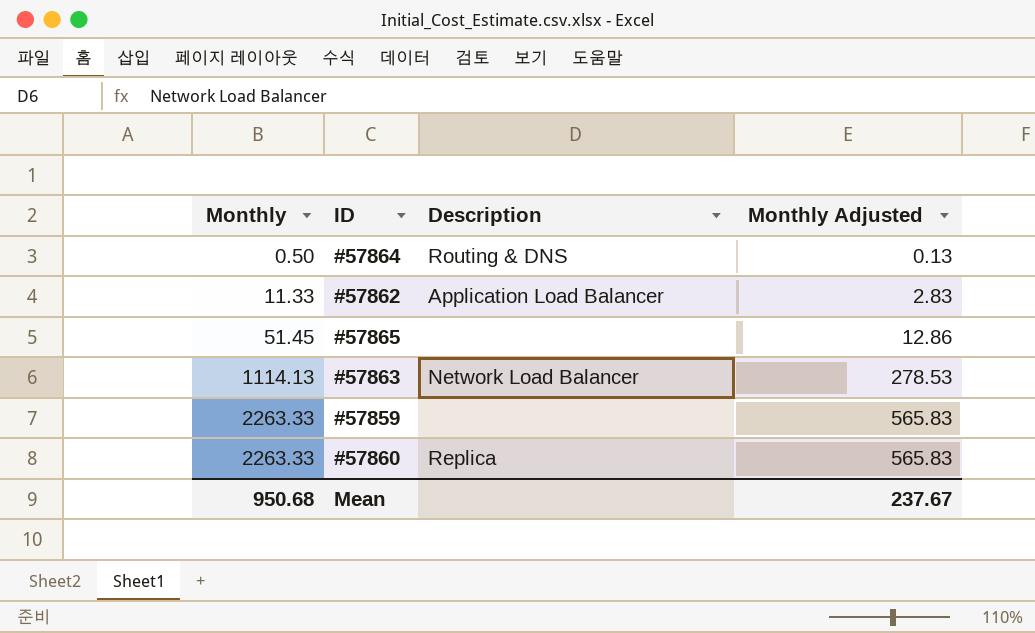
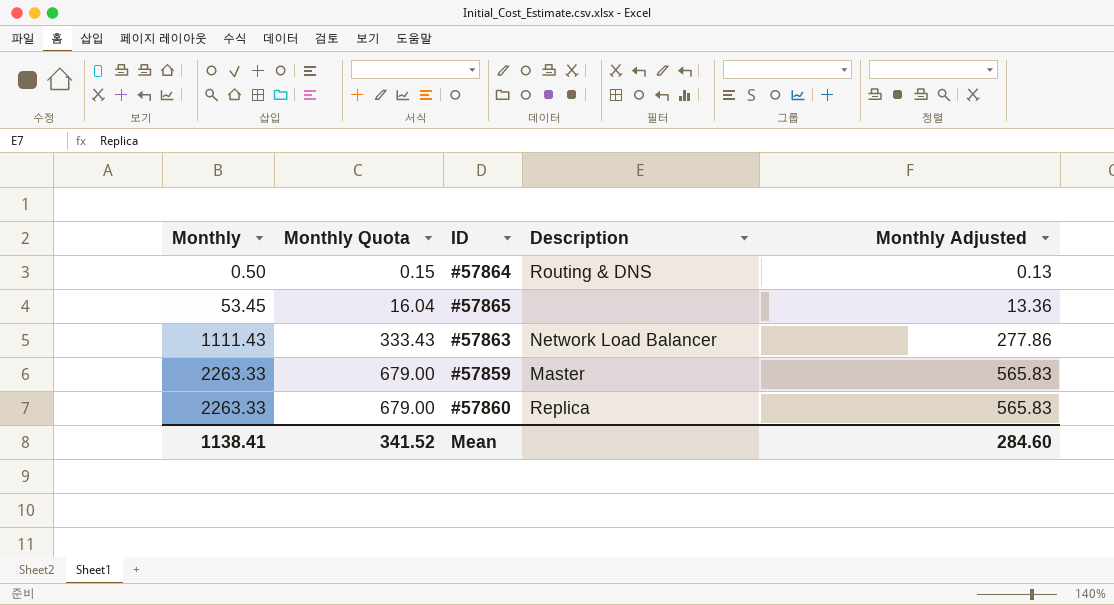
column Monthly Quota | formula: none -> [Monthly] * 0.3
row #57862: 11.33 | Application Load Balancer | 2.83 -> none
#57865 | Monthly: 51.45 -> 53.45
#57865 | Monthly Adjusted: 12.86 -> 13.36
#57863 | Monthly: 1114.13 -> 1111.43
#57863 | Monthly Adjusted: 278.53 -> 277.86
#57859 | Description: none -> Master
Mean | Monthly: 950.68 -> 1138.41
Mean | Monthly Adjusted: 237.67 -> 284.60

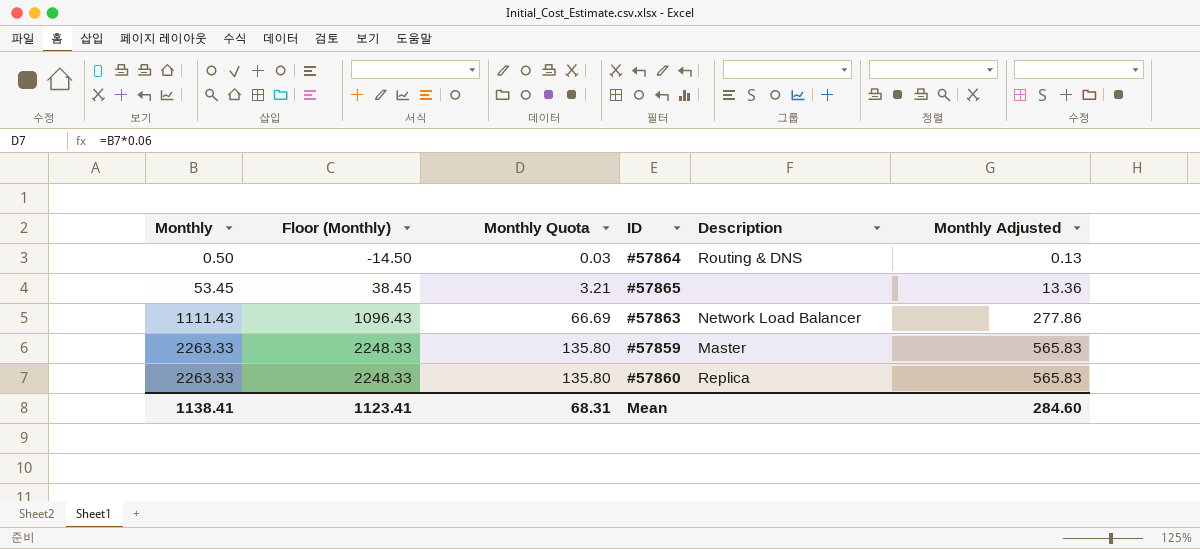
column Floor (Monthly) | formula: none -> [Monthly] - 15
column Monthly Quota | formula: [Monthly] * 0.3 -> [Monthly] * 0.06
Mean | Monthly Quota: 341.52 -> 68.31

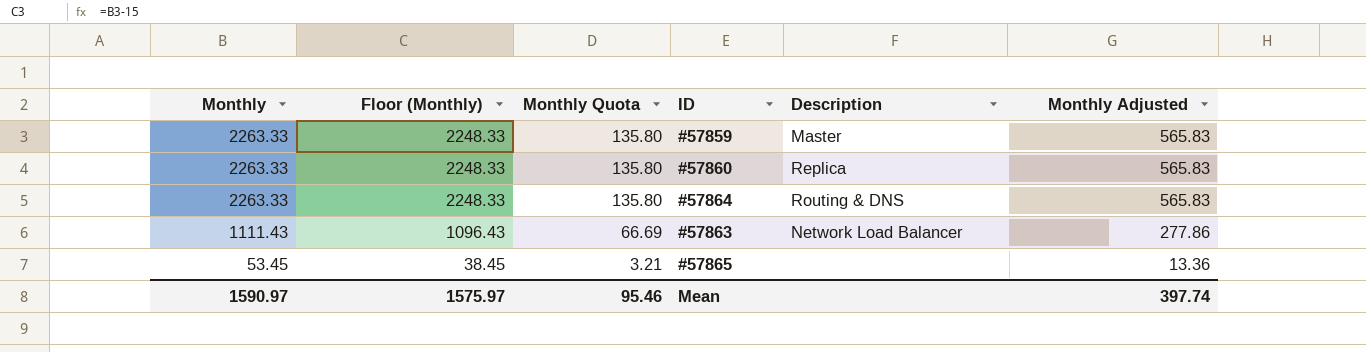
row order: Monthly ascending -> Monthly descending
#57864 | Monthly: 0.50 -> 2263.33
#57864 | Floor (Monthly): -14.50 -> 2248.33
#57864 | Monthly Quota: 0.03 -> 135.80
#57864 | Monthly Adjusted: 0.13 -> 565.83
Mean | Monthly: 1138.41 -> 1590.97
Mean | Floor (Monthly): 1123.41 -> 1575.97
Mean | Monthly Quota: 68.31 -> 95.46
Mean | Monthly Adjusted: 284.60 -> 397.74

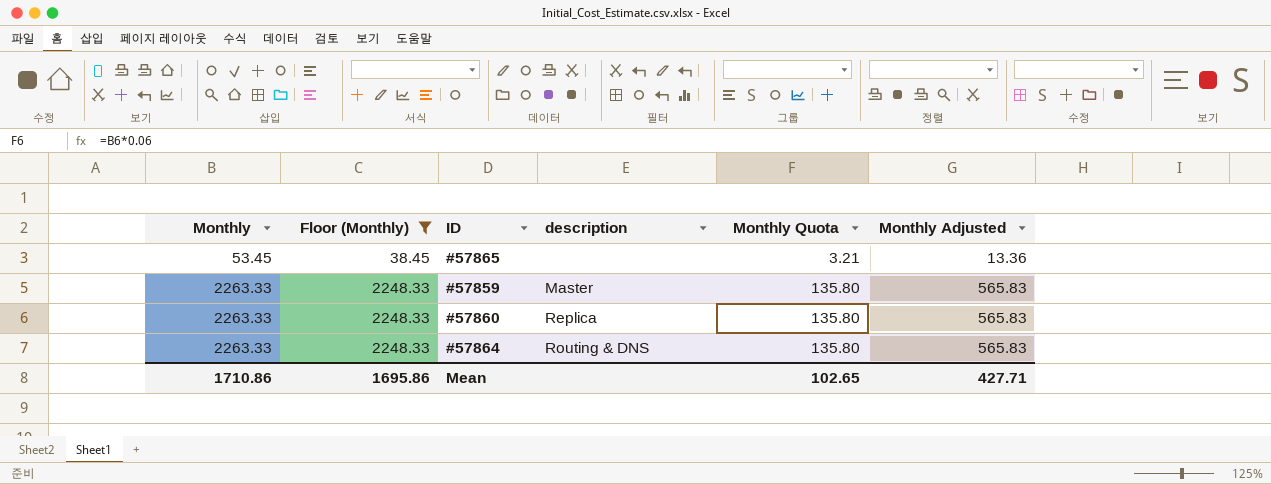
filter: none -> Floor (Monthly) != 1096.43
row order: Monthly descending -> Monthly ascending
column name: Description -> description
column Monthly Quota | position: 3 -> 5
Mean | Monthly: 1590.97 -> 1710.86
Mean | Floor (Monthly): 1575.97 -> 1695.86
Mean | Monthly Quota: 95.46 -> 102.65
Mean | Monthly Adjusted: 397.74 -> 427.71

